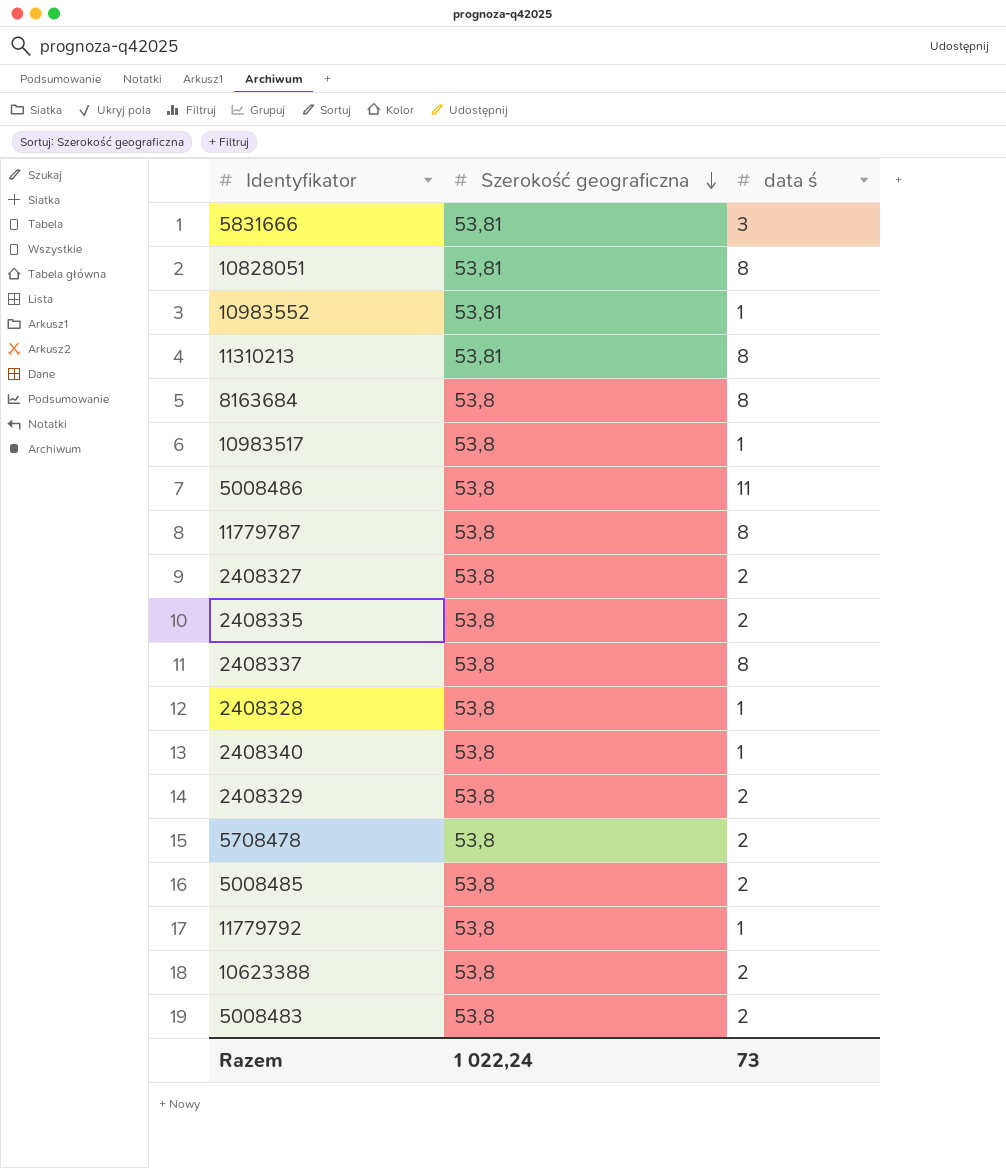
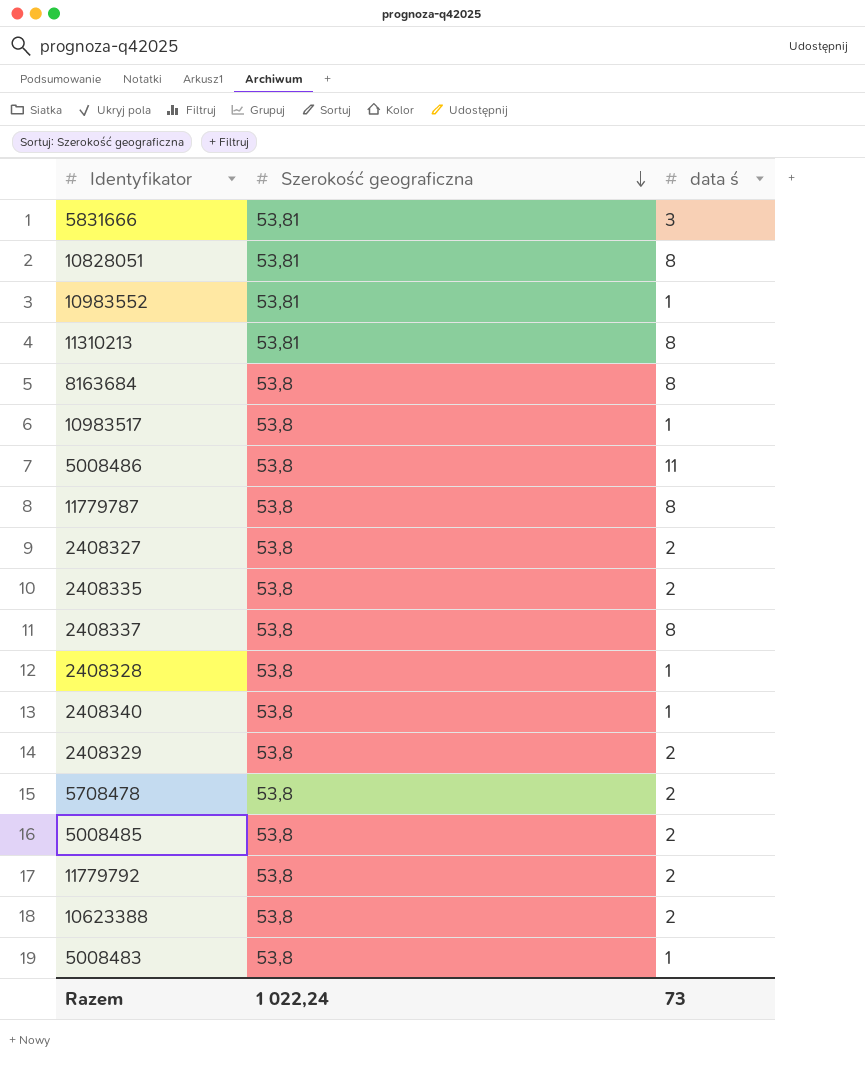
11779792 | data ś: 1 -> 2
5008483 | data ś: 2 -> 1

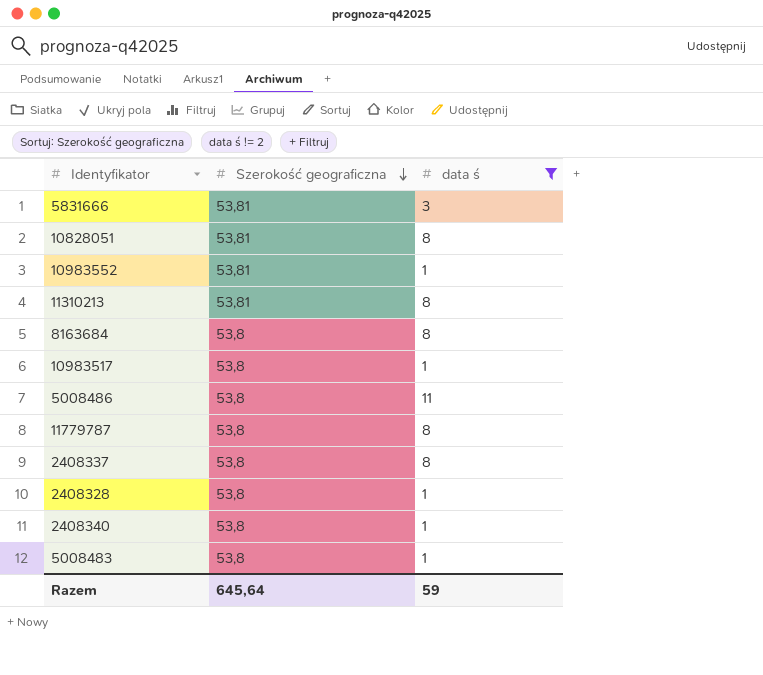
filter: none -> data ś != 2
Razem | Szerokość geograficzna: 1 022,24 -> 645,64
Razem | data ś: 73 -> 59

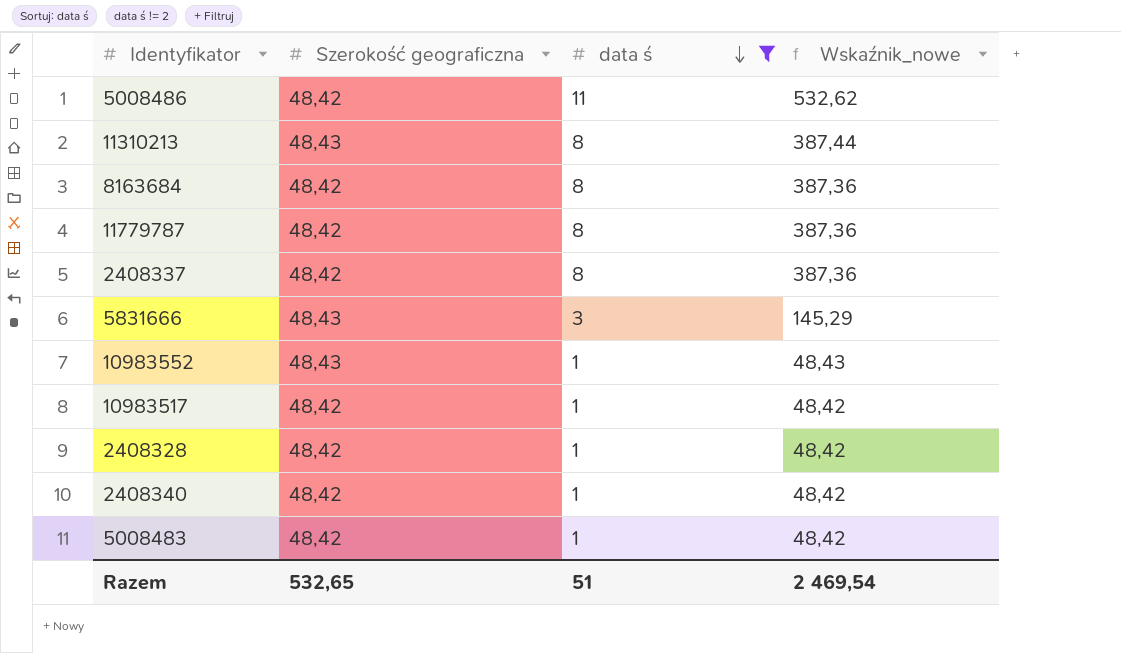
row order: Szerokość geograficzna descending -> data ś descending
column Wskaźnik_nowe | formula: none -> [Szerokość geograficzna] * [data ś]
row 10828051: 53,81 | 8 -> none
5008486 | Szerokość geograficzna: 53,8 -> 48,42
11310213 | Szerokość geograficzna: 53,81 -> 48,43
8163684 | Szerokość geograficzna: 53,8 -> 48,42
11779787 | Szerokość geograficzna: 53,8 -> 48,42
2408337 | Szerokość geograficzna: 53,8 -> 48,42
5831666 | Szerokość geograficzna: 53,81 -> 48,43
10983552 | Szerokość geograficzna: 53,81 -> 48,43
10983517 | Szerokość geograficzna: 53,8 -> 48,42
2408328 | Szerokość geograficzna: 53,8 -> 48,42
2408340 | Szerokość geograficzna: 53,8 -> 48,42
5008483 | Szerokość geograficzna: 53,8 -> 48,42
Razem | Szerokość geograficzna: 645,64 -> 532,65
Razem | data ś: 59 -> 51

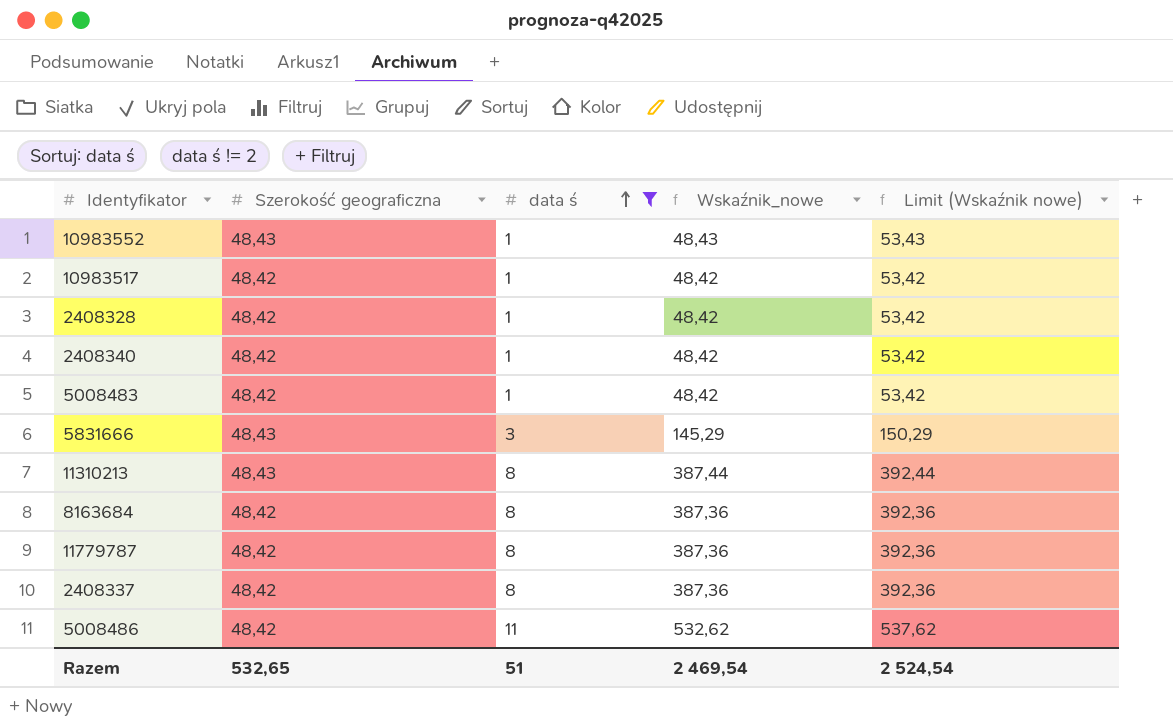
row order: data ś descending -> data ś ascending
column Limit (Wskaźnik nowe) | formula: none -> [Wskaźnik_nowe] + 5

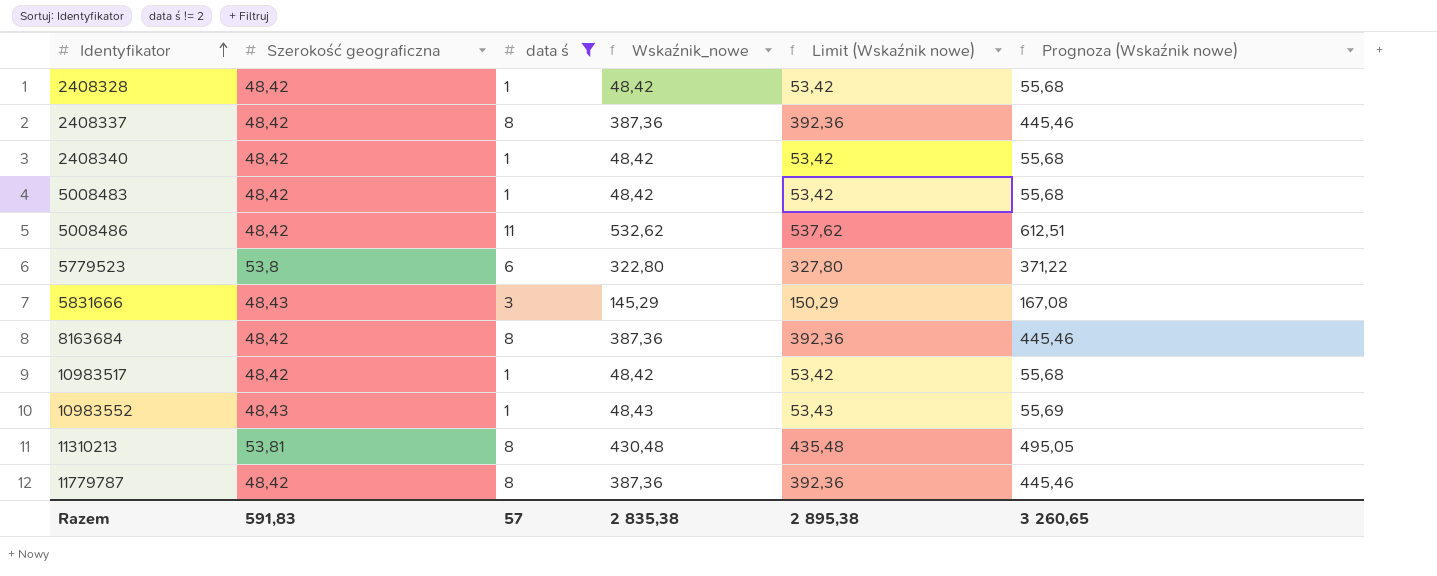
row order: data ś ascending -> Identyfikator ascending
column Prognoza (Wskaźnik nowe) | formula: none -> [Wskaźnik_nowe] * 1,15
row 5779523: none -> 53,8 | 6 | 322,80 | 327,80 | 371,22
11310213 | Szerokość geograficzna: 48,43 -> 53,81
11310213 | Wskaźnik_nowe: 387,44 -> 430,48
11310213 | Limit (Wskaźnik nowe): 392,44 -> 435,48
Razem | Szerokość geograficzna: 532,65 -> 591,83
Razem | data ś: 51 -> 57
Razem | Wskaźnik_nowe: 2 469,54 -> 2 835,38
Razem | Limit (Wskaźnik nowe): 2 524,54 -> 2 895,38

